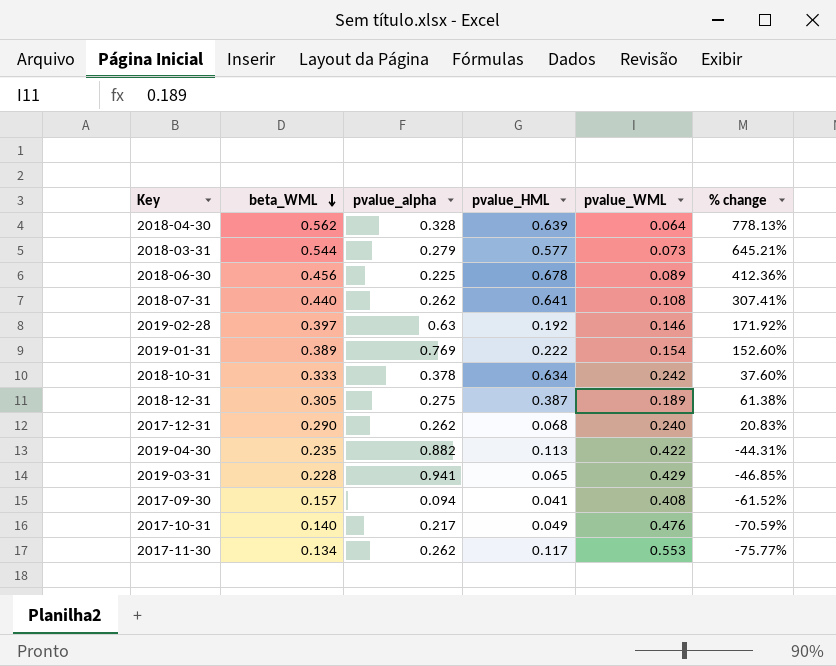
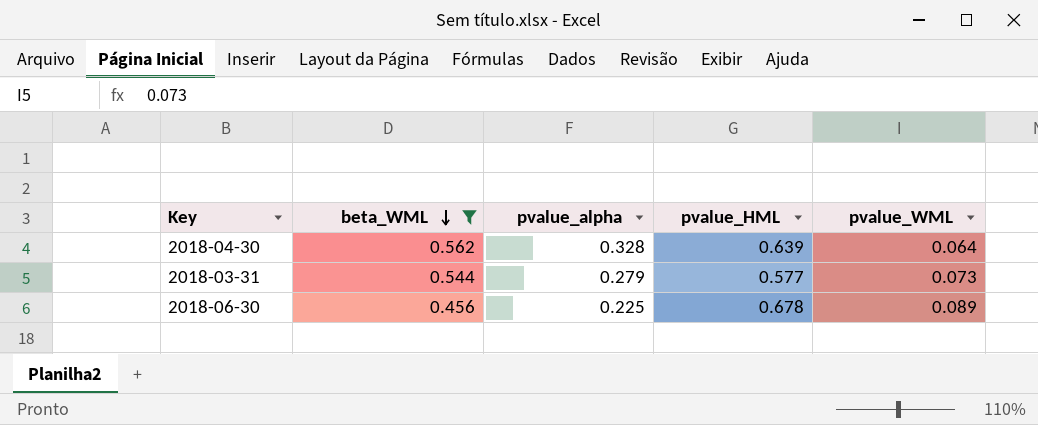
filter: none -> beta_WML >= 0.456
column % change | formula: ([beta_WML] - [pvalue_WML]) / [pvalue_WML] -> none

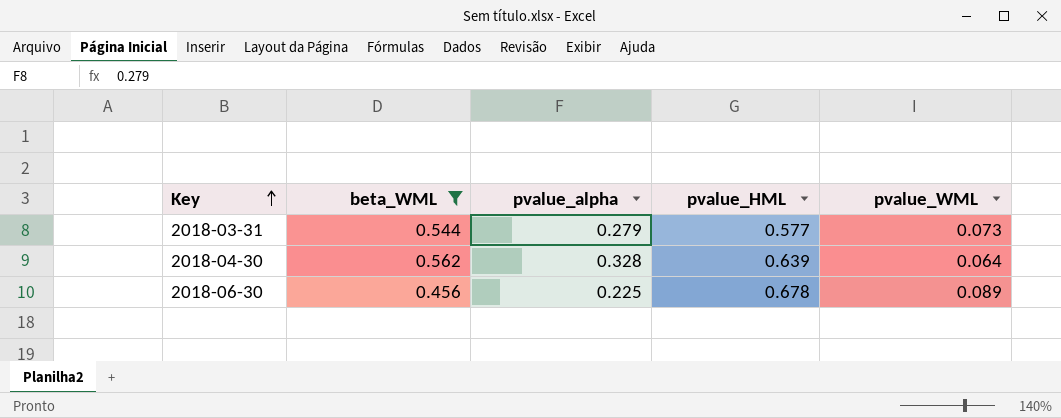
row order: beta_WML descending -> Key ascending

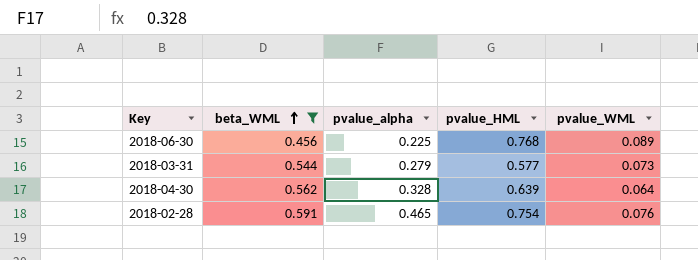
row order: Key ascending -> beta_WML ascending
2018-06-30 | pvalue_HML: 0.678 -> 0.768
row 2018-02-28: none -> 0.591 | 0.465 | 0.754 | 0.076

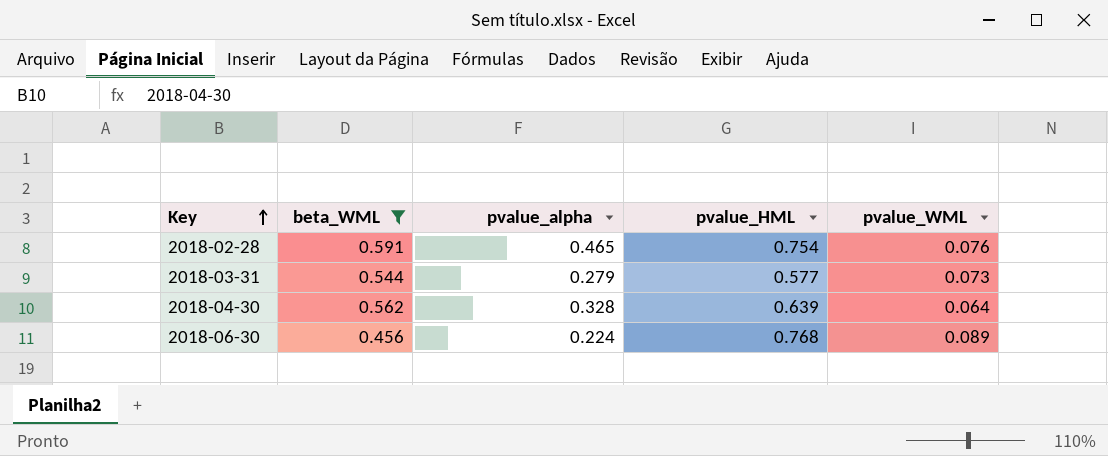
row order: beta_WML ascending -> Key ascending
2018-06-30 | pvalue_alpha: 0.225 -> 0.224

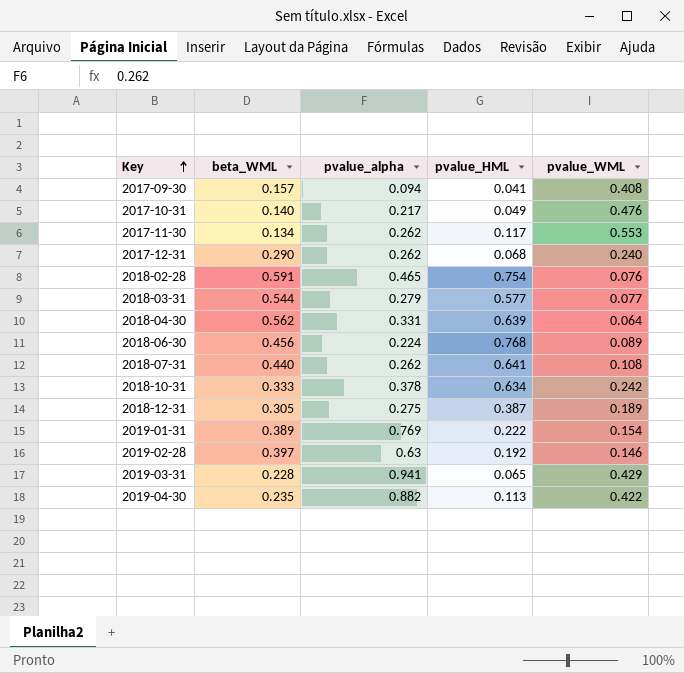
filter: beta_WML >= 0.456 -> none
2018-03-31 | pvalue_WML: 0.073 -> 0.077
2018-04-30 | pvalue_alpha: 0.328 -> 0.331

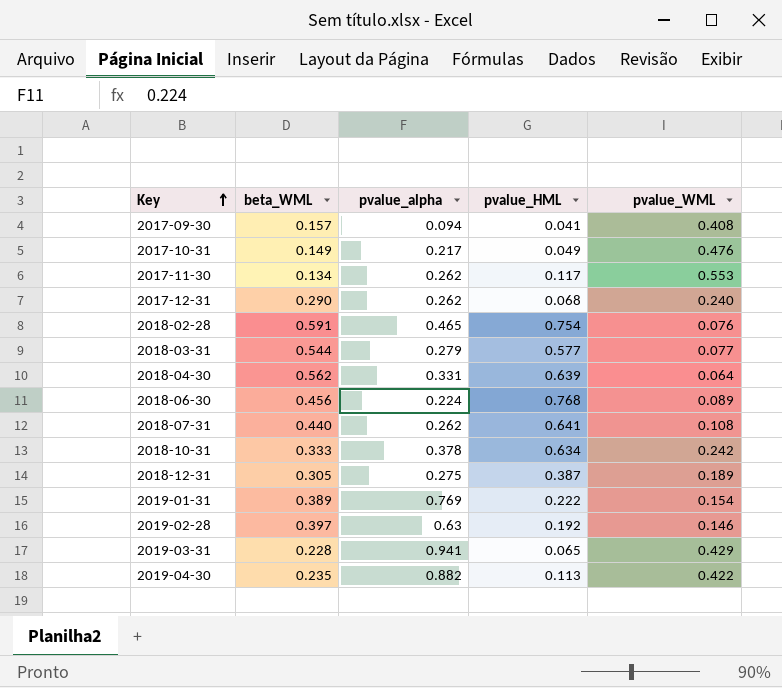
2017-10-31 | beta_WML: 0.140 -> 0.149

